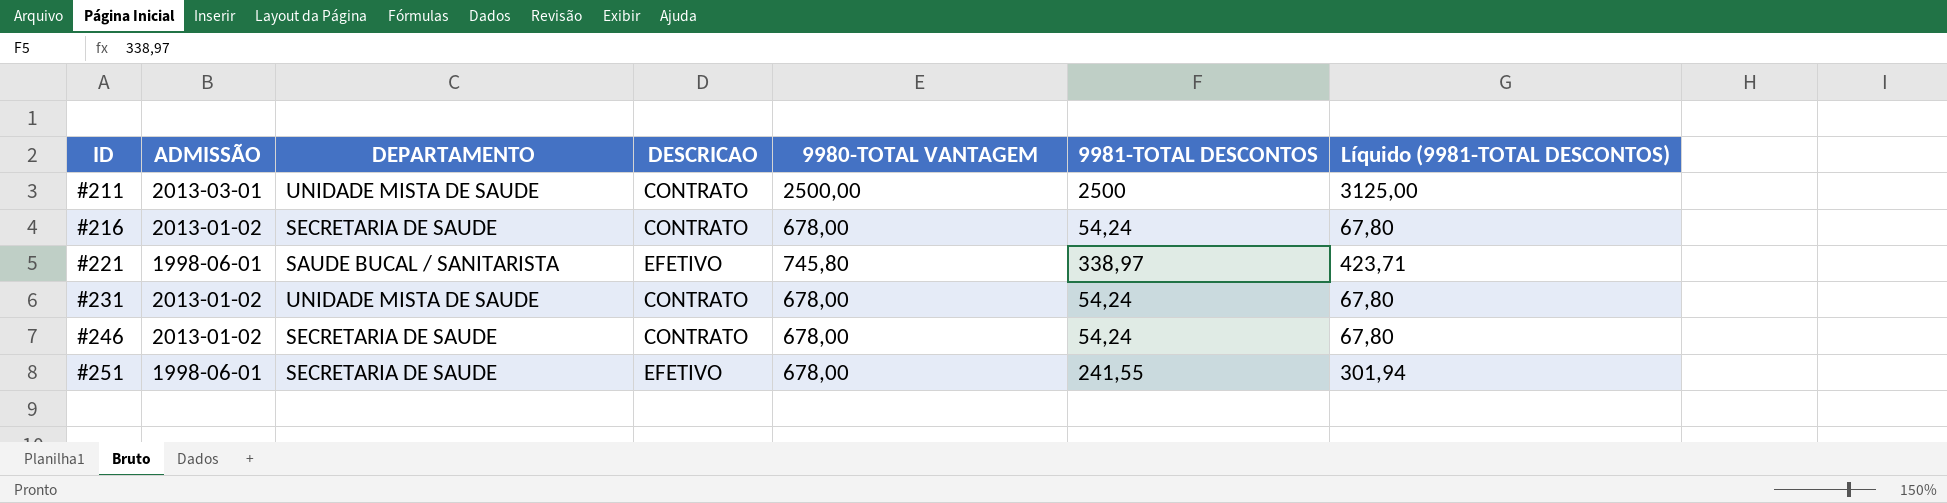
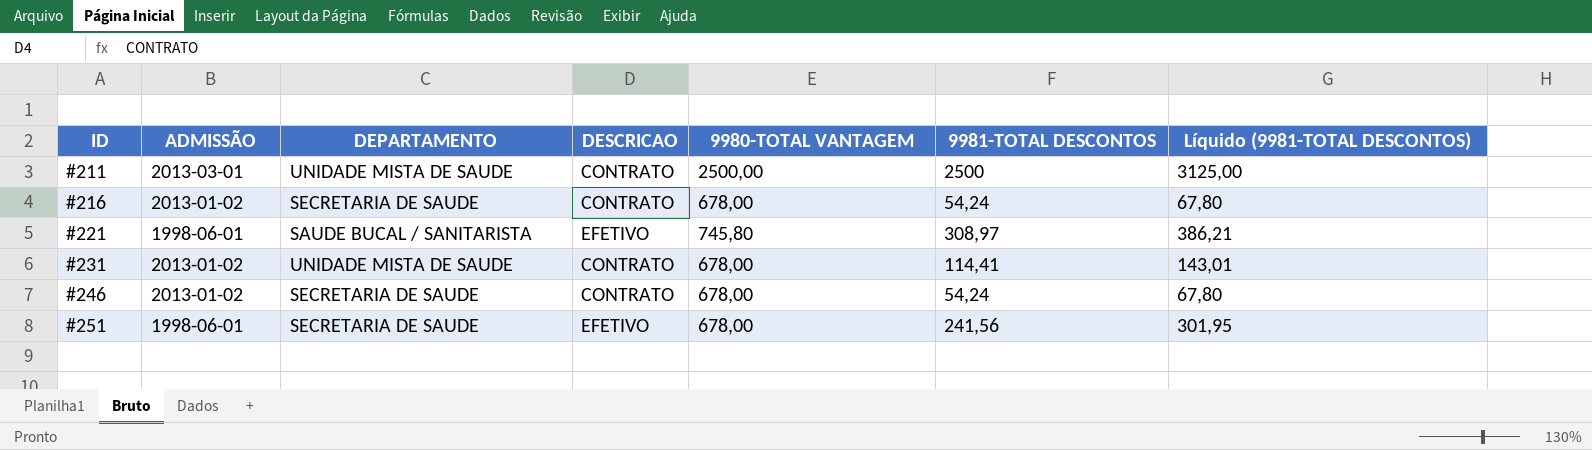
#221 | 9981-TOTAL DESCONTOS: 338,97 -> 308,97
#221 | Líquido (9981-TOTAL DESCONTOS): 423,71 -> 386,21
#231 | 9981-TOTAL DESCONTOS: 54,24 -> 114,41
#231 | Líquido (9981-TOTAL DESCONTOS): 67,80 -> 143,01
#251 | 9981-TOTAL DESCONTOS: 241,55 -> 241,56
#251 | Líquido (9981-TOTAL DESCONTOS): 301,94 -> 301,95

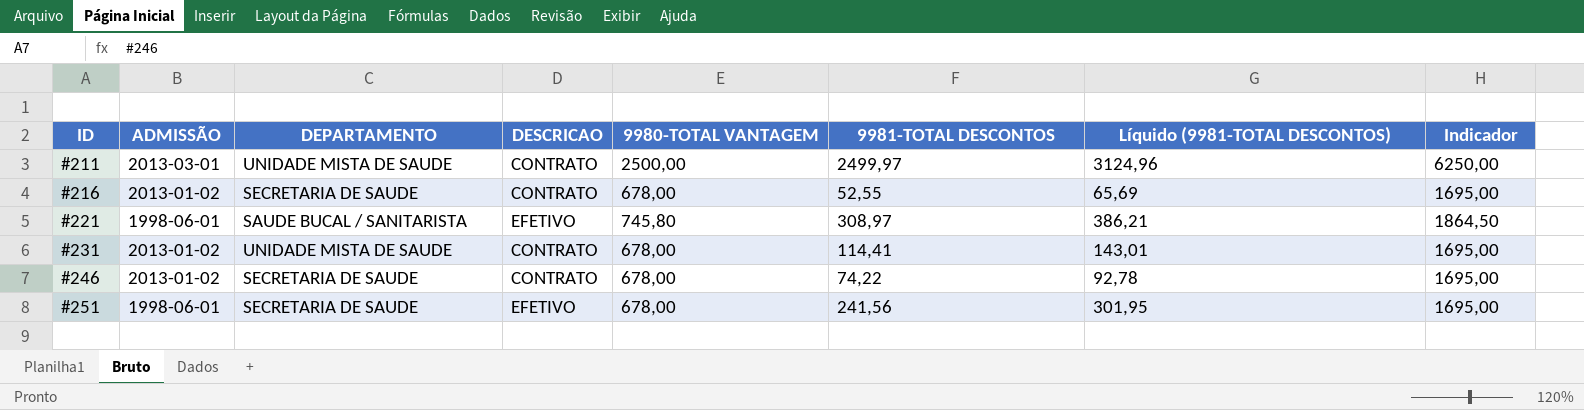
column Indicador | formula: none -> [9980-TOTAL VANTAGEM] * 2,5
#211 | 9981-TOTAL DESCONTOS: 2500 -> 2499,97
#211 | Líquido (9981-TOTAL DESCONTOS): 3125,00 -> 3124,96
#216 | 9981-TOTAL DESCONTOS: 54,24 -> 52,55
#216 | Líquido (9981-TOTAL DESCONTOS): 67,80 -> 65,69
#246 | 9981-TOTAL DESCONTOS: 54,24 -> 74,22
#246 | Líquido (9981-TOTAL DESCONTOS): 67,80 -> 92,78

